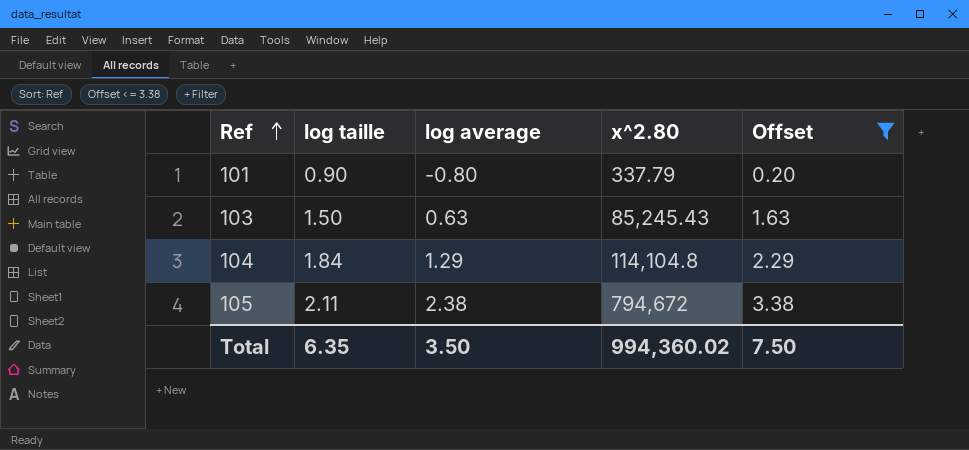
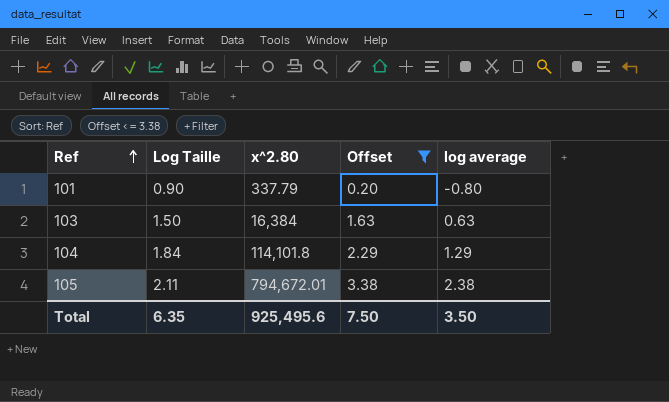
column name: log taille -> Log Taille
column log average | position: 3 -> 5
103 | x^2.80: 85,245.43 -> 16,384
104 | x^2.80: 114,104.8 -> 114,101.8
105 | x^2.80: 794,672 -> 794,672.01
Total | x^2.80: 994,360.02 -> 925,495.6

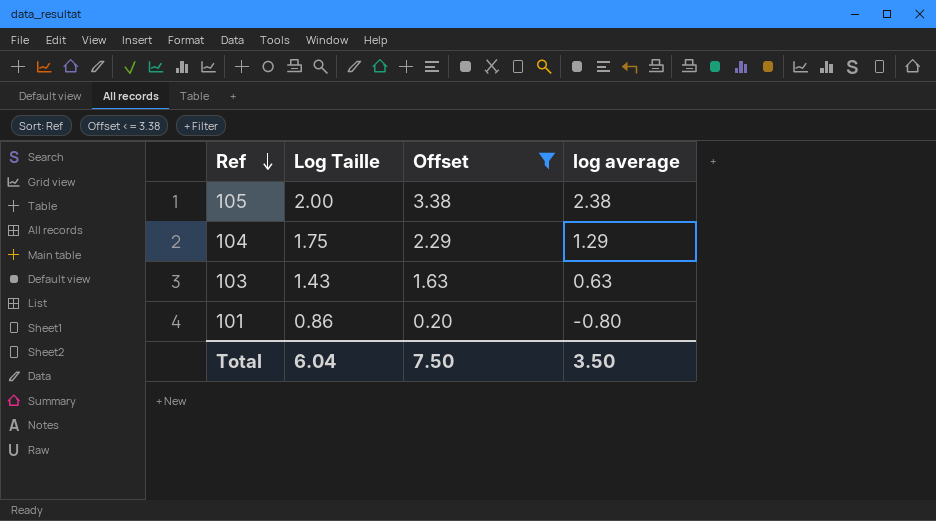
row order: Ref ascending -> Ref descending
column x^2.80 | position: 3 -> none
105 | Log Taille: 2.11 -> 2.00
104 | Log Taille: 1.84 -> 1.75
103 | Log Taille: 1.50 -> 1.43
101 | Log Taille: 0.90 -> 0.86
Total | Log Taille: 6.35 -> 6.04

